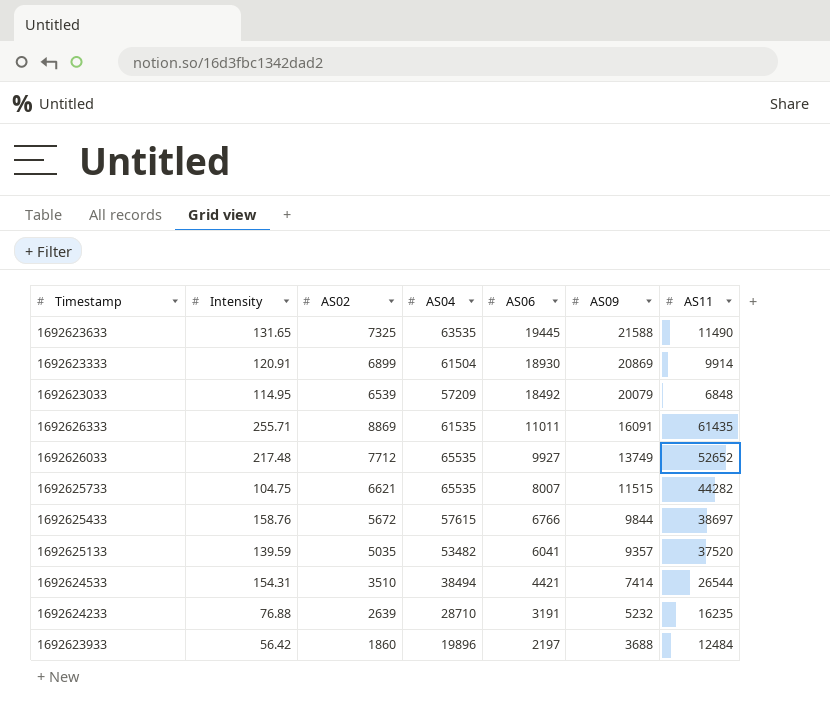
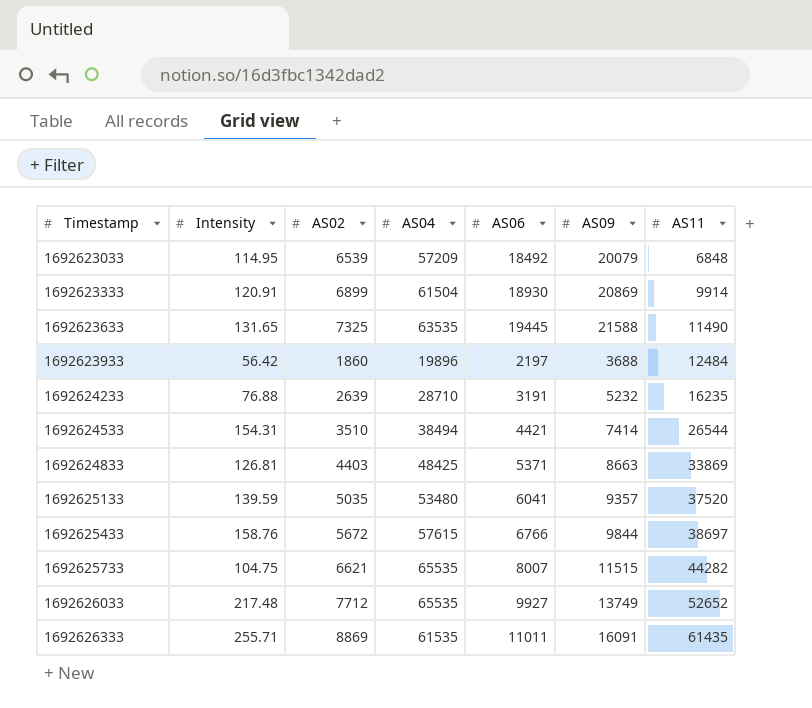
row order: AS06 descending -> Timestamp ascending
row 1692624833: none -> 126.81 | 4403 | 48425 | 5371 | 8663 | 33869
1692625133 | AS04: 53482 -> 53480

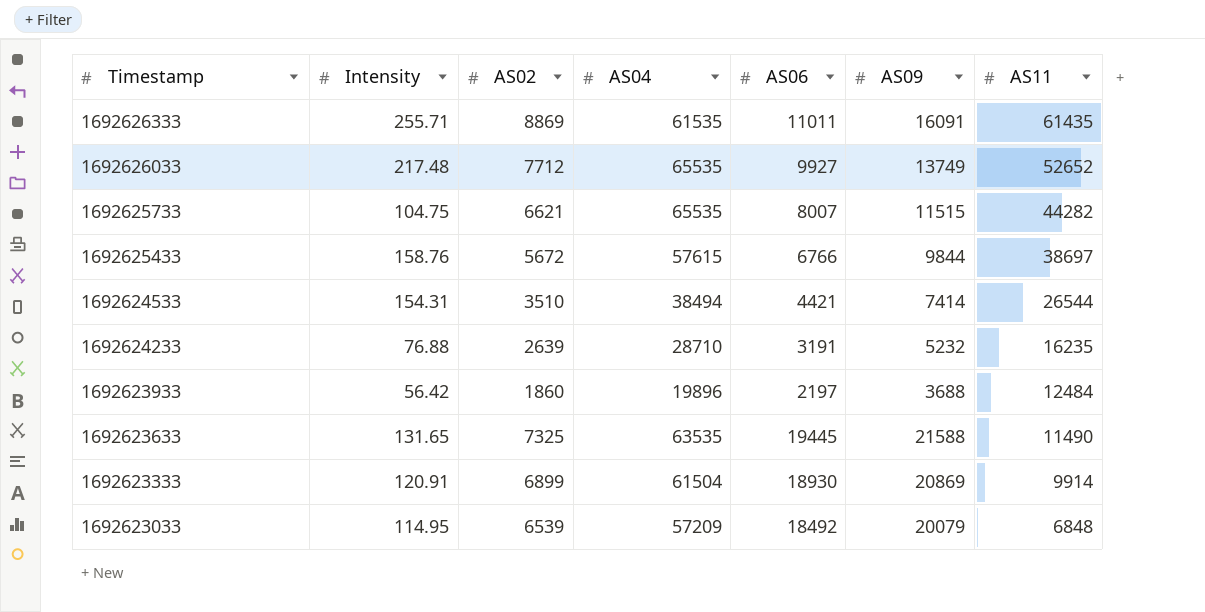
row order: Timestamp ascending -> Timestamp descending
row 1692624833: 126.81 | 4403 | 48425 | 5371 | 8663 | 33869 -> none
row 1692625133: 139.59 | 5035 | 53480 | 6041 | 9357 | 37520 -> none

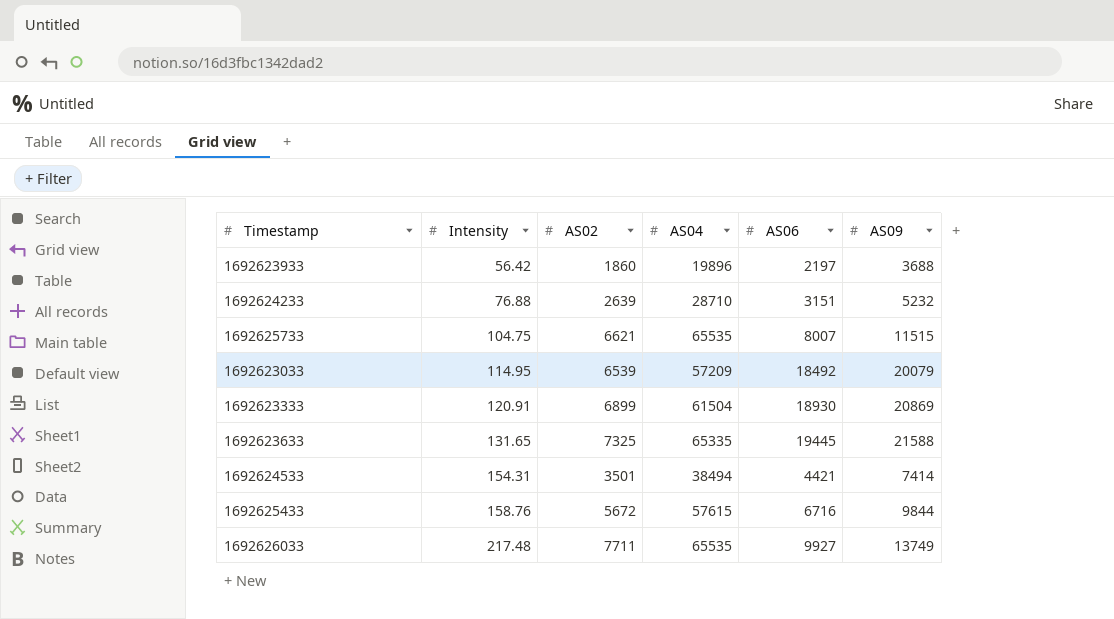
row order: Timestamp descending -> Intensity ascending
column AS11 | position: 7 -> none
row 1692626333: 255.71 | 8869 | 61535 | 11011 | 16091 | 61435 -> none
1692624233 | AS06: 3191 -> 3151
1692623633 | AS04: 63535 -> 65335
1692624533 | AS02: 3510 -> 3501
1692625433 | AS06: 6766 -> 6716
1692626033 | AS02: 7712 -> 7711

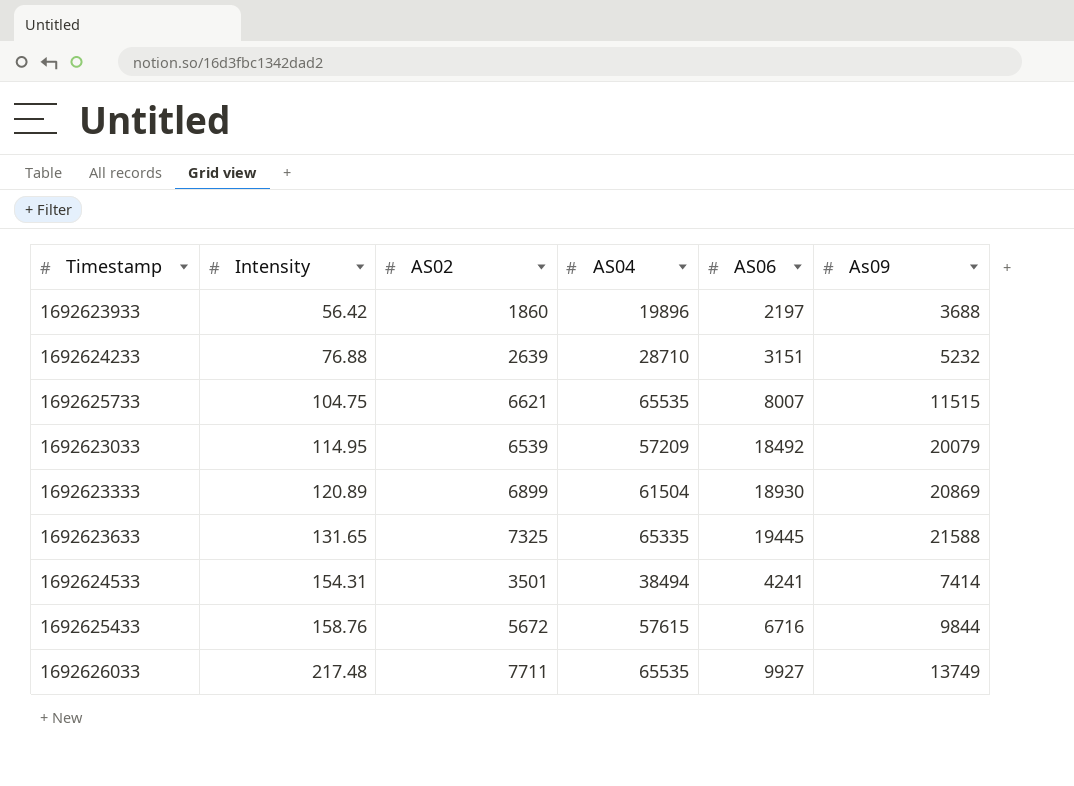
column name: AS09 -> As09
1692623333 | Intensity: 120.91 -> 120.89
1692624533 | AS06: 4421 -> 4241

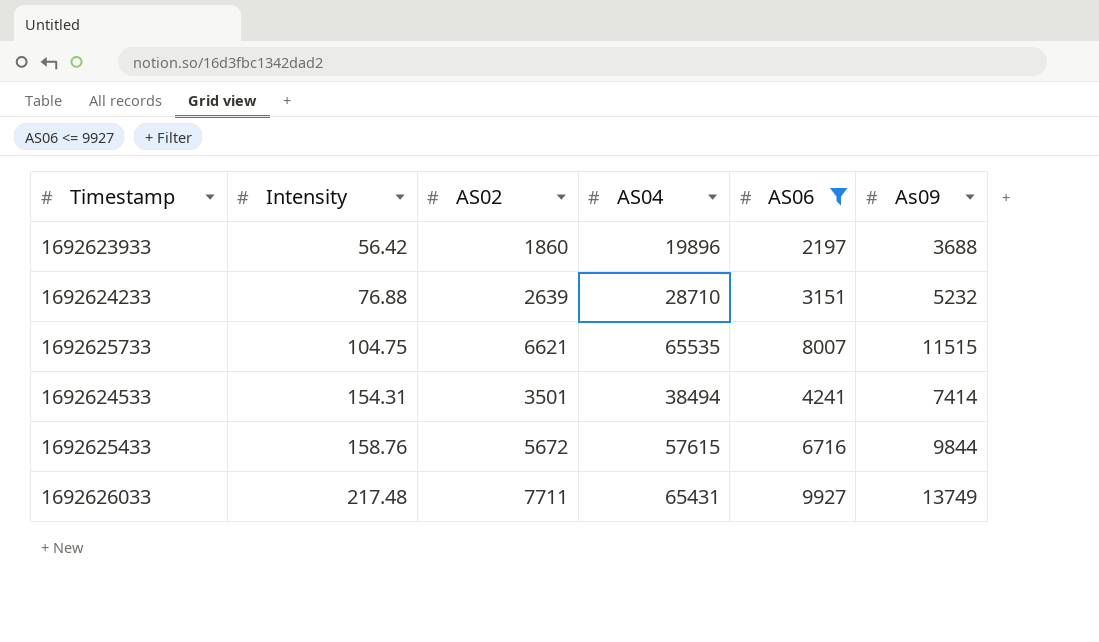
filter: none -> AS06 <= 9927
1692626033 | AS04: 65535 -> 65431

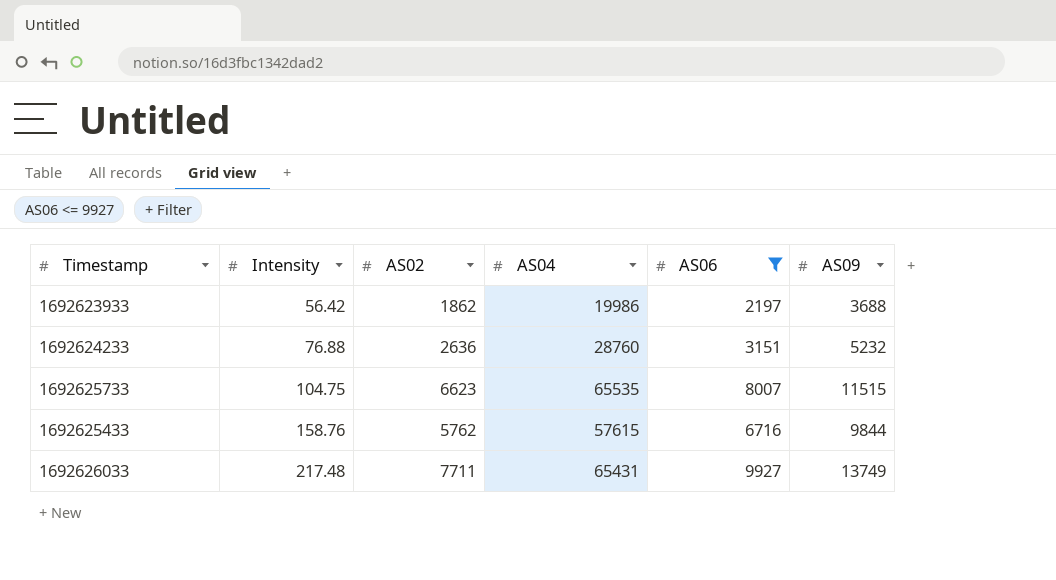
column name: As09 -> AS09
row 1692624533: 154.31 | 3501 | 38494 | 4241 | 7414 -> none
1692623933 | AS02: 1860 -> 1862
1692623933 | AS04: 19896 -> 19986
1692624233 | AS02: 2639 -> 2636
1692624233 | AS04: 28710 -> 28760
1692625733 | AS02: 6621 -> 6623
1692625433 | AS02: 5672 -> 5762

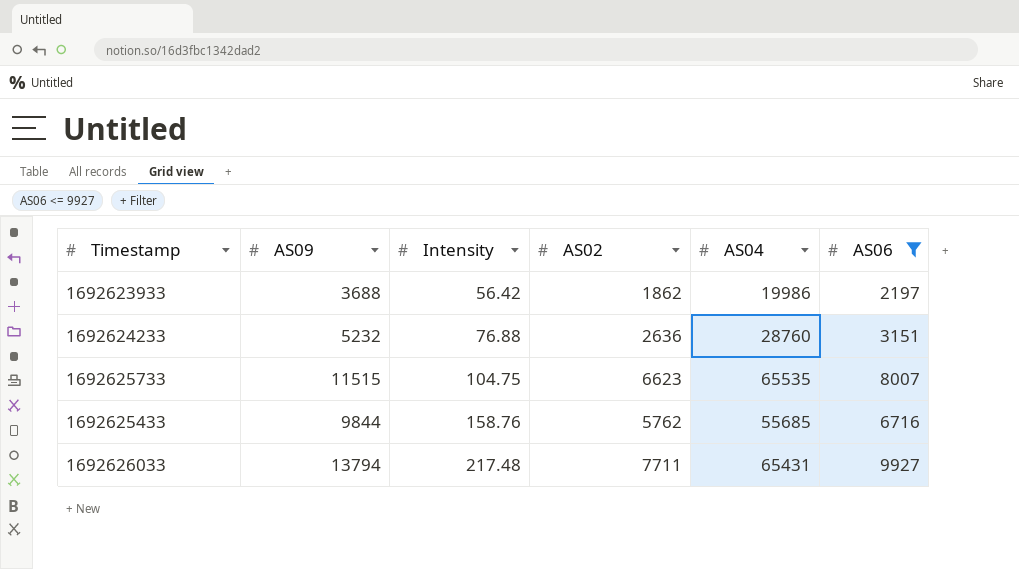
column AS09 | position: 6 -> 2
1692625433 | AS04: 57615 -> 55685
1692626033 | AS09: 13749 -> 13794

